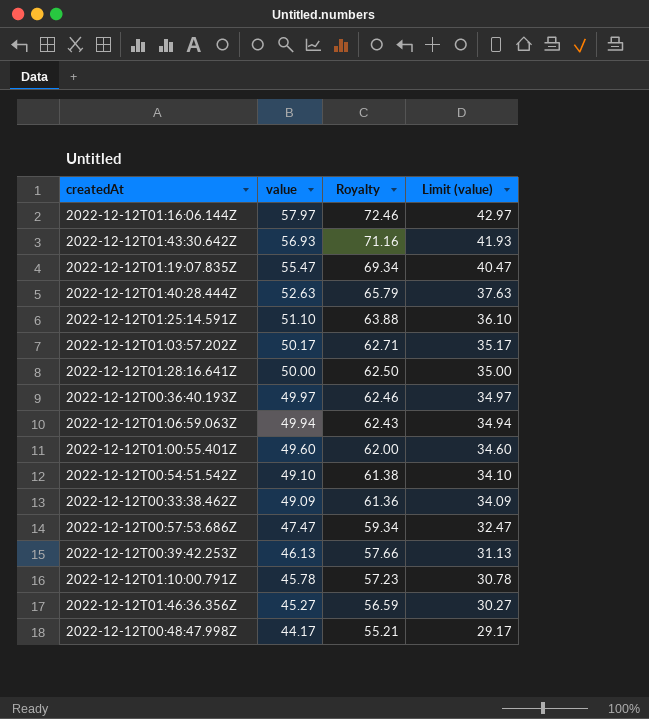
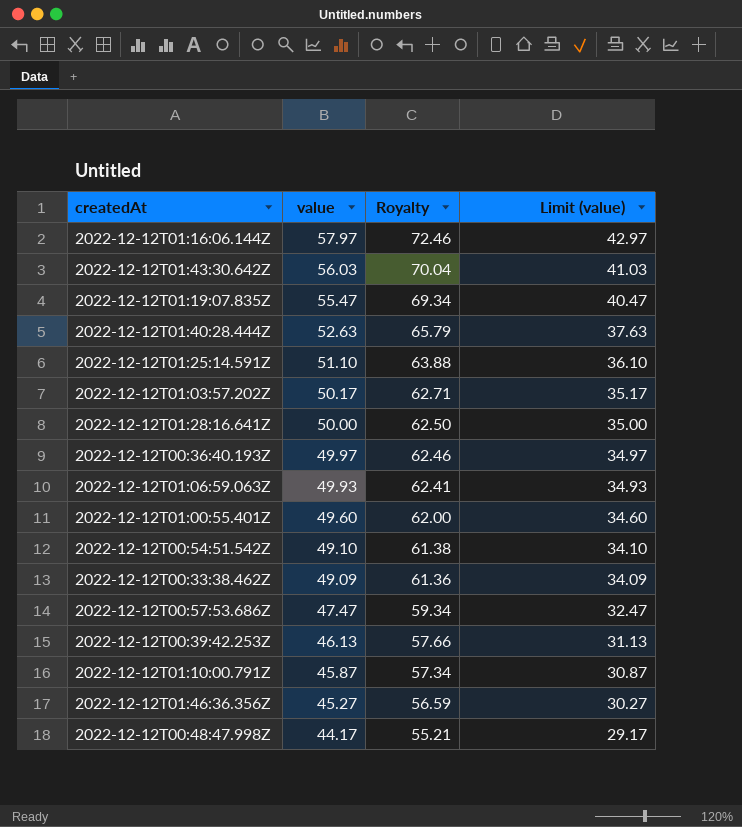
2022-12-12T01:43:30.642Z | value: 56.93 -> 56.03
2022-12-12T01:43:30.642Z | Royalty: 71.16 -> 70.04
2022-12-12T01:43:30.642Z | Limit (value): 41.93 -> 41.03
2022-12-12T01:06:59.063Z | value: 49.94 -> 49.93
2022-12-12T01:06:59.063Z | Royalty: 62.43 -> 62.41
2022-12-12T01:06:59.063Z | Limit (value): 34.94 -> 34.93
2022-12-12T01:10:00.791Z | value: 45.78 -> 45.87
2022-12-12T01:10:00.791Z | Royalty: 57.23 -> 57.34
2022-12-12T01:10:00.791Z | Limit (value): 30.78 -> 30.87

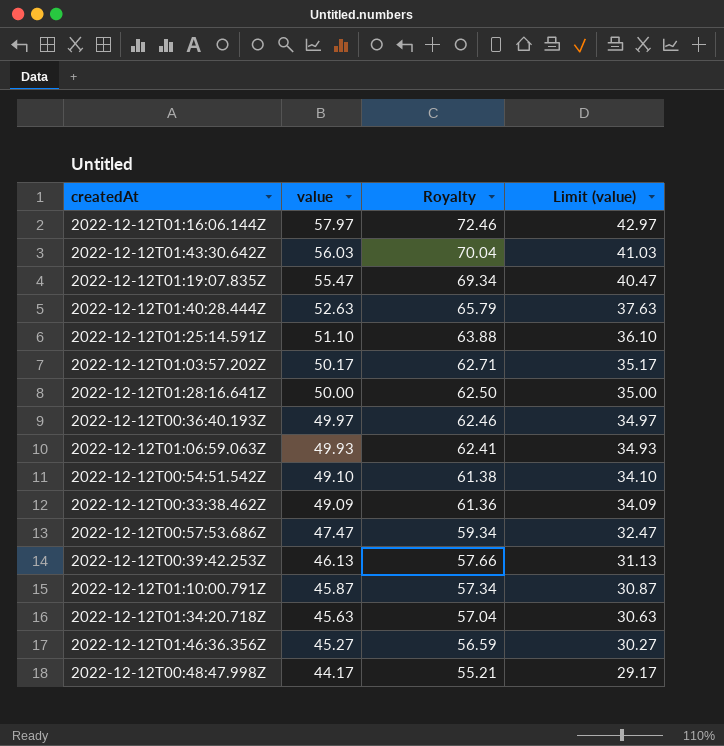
row 2022-12-12T01:00:55.401Z: 49.60 | 62.00 | 34.60 -> none
row 2022-12-12T01:34:20.718Z: none -> 45.63 | 57.04 | 30.63

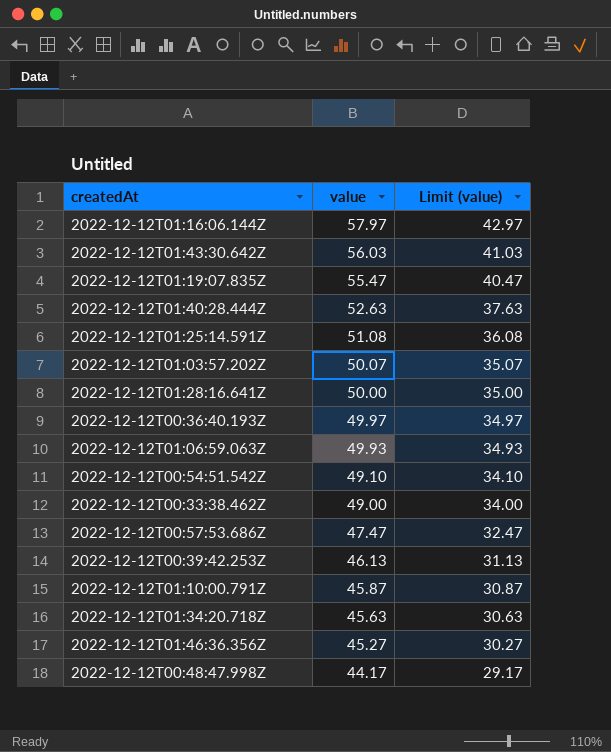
column Royalty | formula: [value] * 1.25 -> none
2022-12-12T01:25:14.591Z | value: 51.10 -> 51.08
2022-12-12T01:25:14.591Z | Limit (value): 36.10 -> 36.08
2022-12-12T01:03:57.202Z | value: 50.17 -> 50.07
2022-12-12T01:03:57.202Z | Limit (value): 35.17 -> 35.07
2022-12-12T00:33:38.462Z | value: 49.09 -> 49.00
2022-12-12T00:33:38.462Z | Limit (value): 34.09 -> 34.00

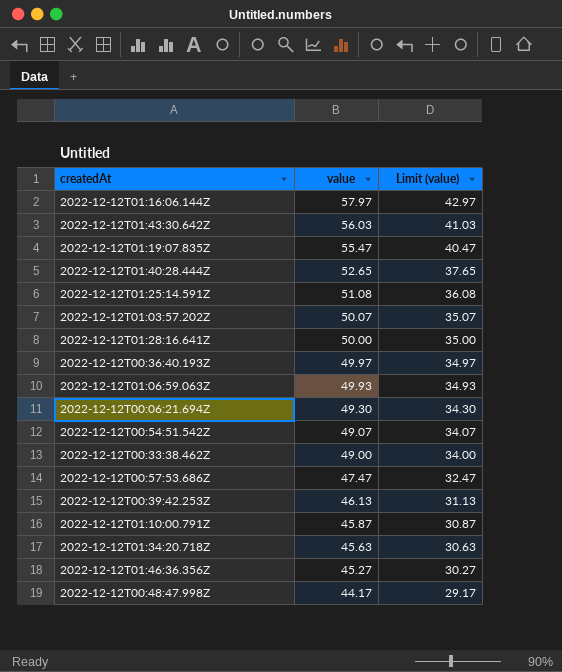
2022-12-12T01:40:28.444Z | value: 52.63 -> 52.65
2022-12-12T01:40:28.444Z | Limit (value): 37.63 -> 37.65
row 2022-12-12T00:06:21.694Z: none -> 49.30 | 34.30
2022-12-12T00:54:51.542Z | value: 49.10 -> 49.07
2022-12-12T00:54:51.542Z | Limit (value): 34.10 -> 34.07

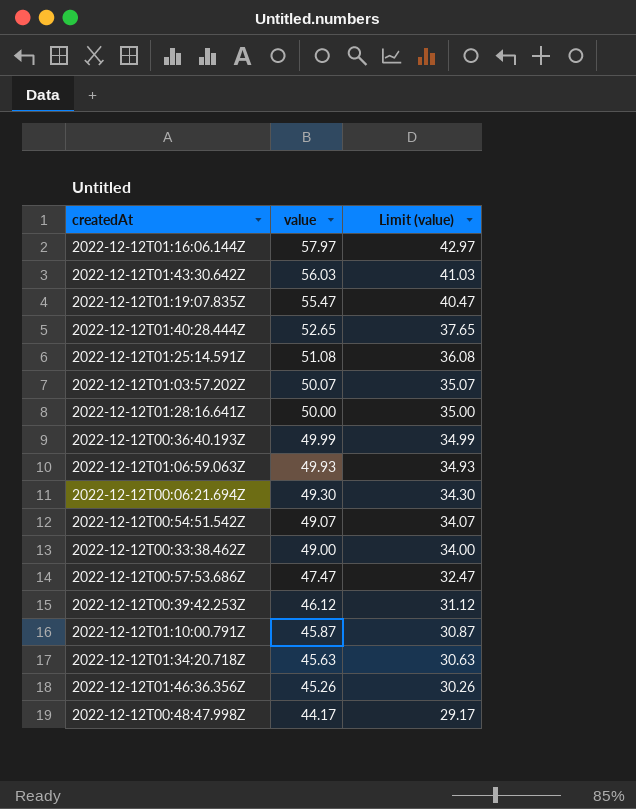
2022-12-12T00:36:40.193Z | value: 49.97 -> 49.99
2022-12-12T00:36:40.193Z | Limit (value): 34.97 -> 34.99
2022-12-12T00:39:42.253Z | value: 46.13 -> 46.12
2022-12-12T00:39:42.253Z | Limit (value): 31.13 -> 31.12
2022-12-12T01:46:36.356Z | value: 45.27 -> 45.26
2022-12-12T01:46:36.356Z | Limit (value): 30.27 -> 30.26

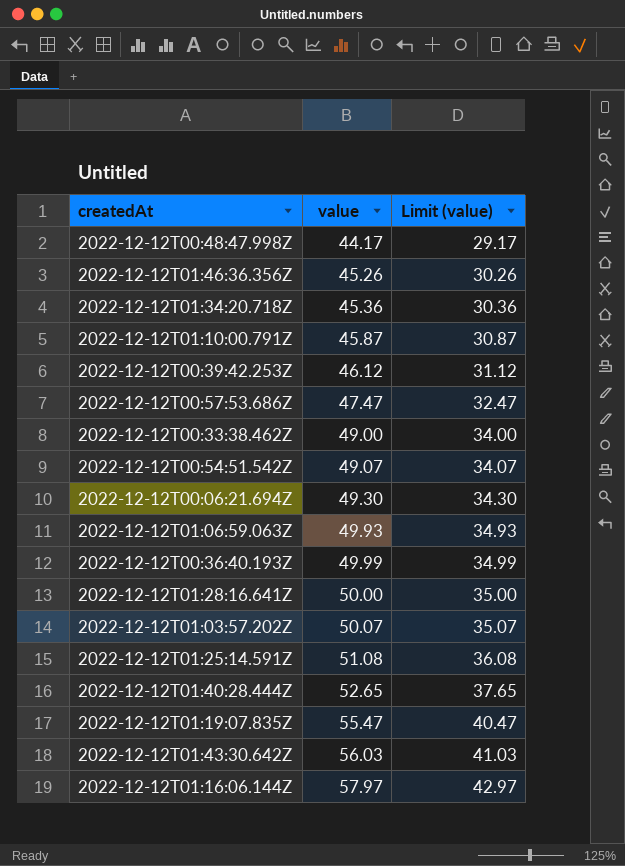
row order: value descending -> value ascending
2022-12-12T01:34:20.718Z | value: 45.63 -> 45.36
2022-12-12T01:34:20.718Z | Limit (value): 30.63 -> 30.36

